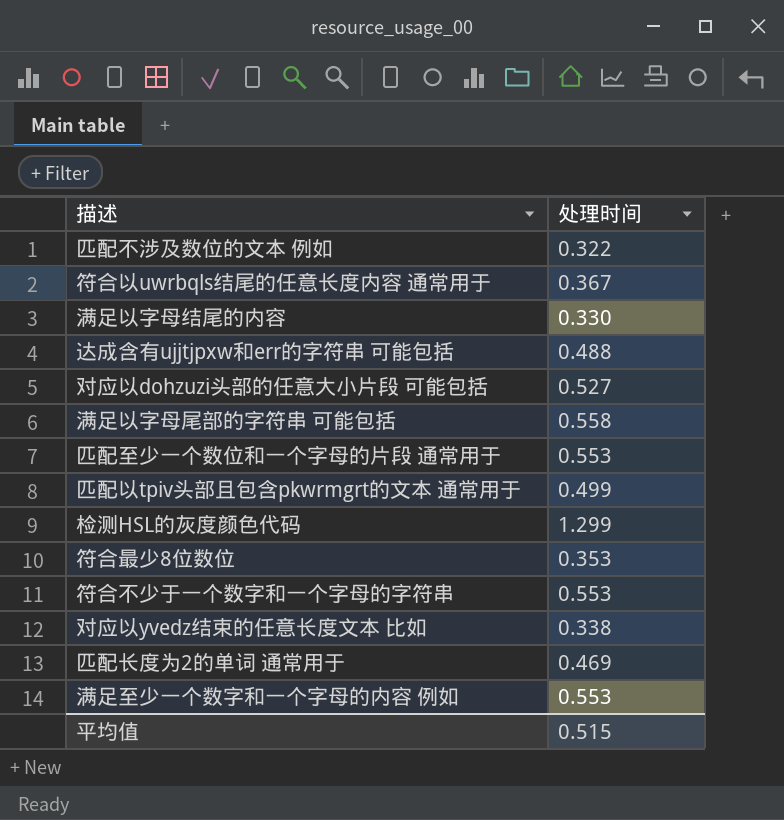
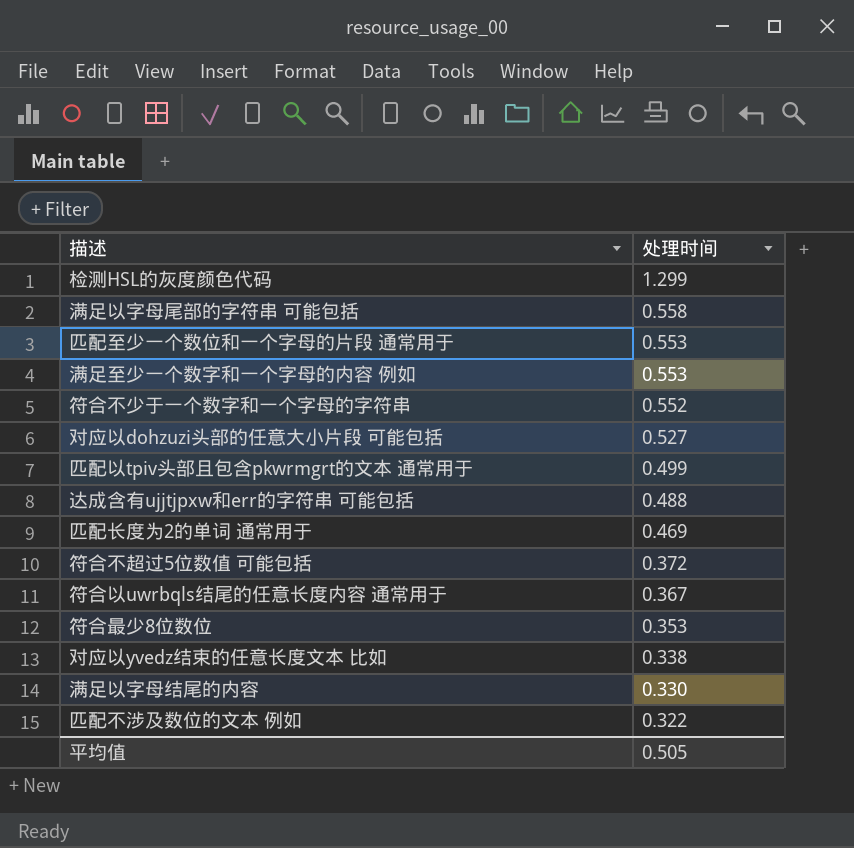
row order: none -> 处理时间 descending
符合不少于一个数字和一个字母的字符串 | 处理时间: 0.553 -> 0.552
row 符合不超过5位数值 可能包括: none -> 0.372
平均值 | 处理时间: 0.515 -> 0.505

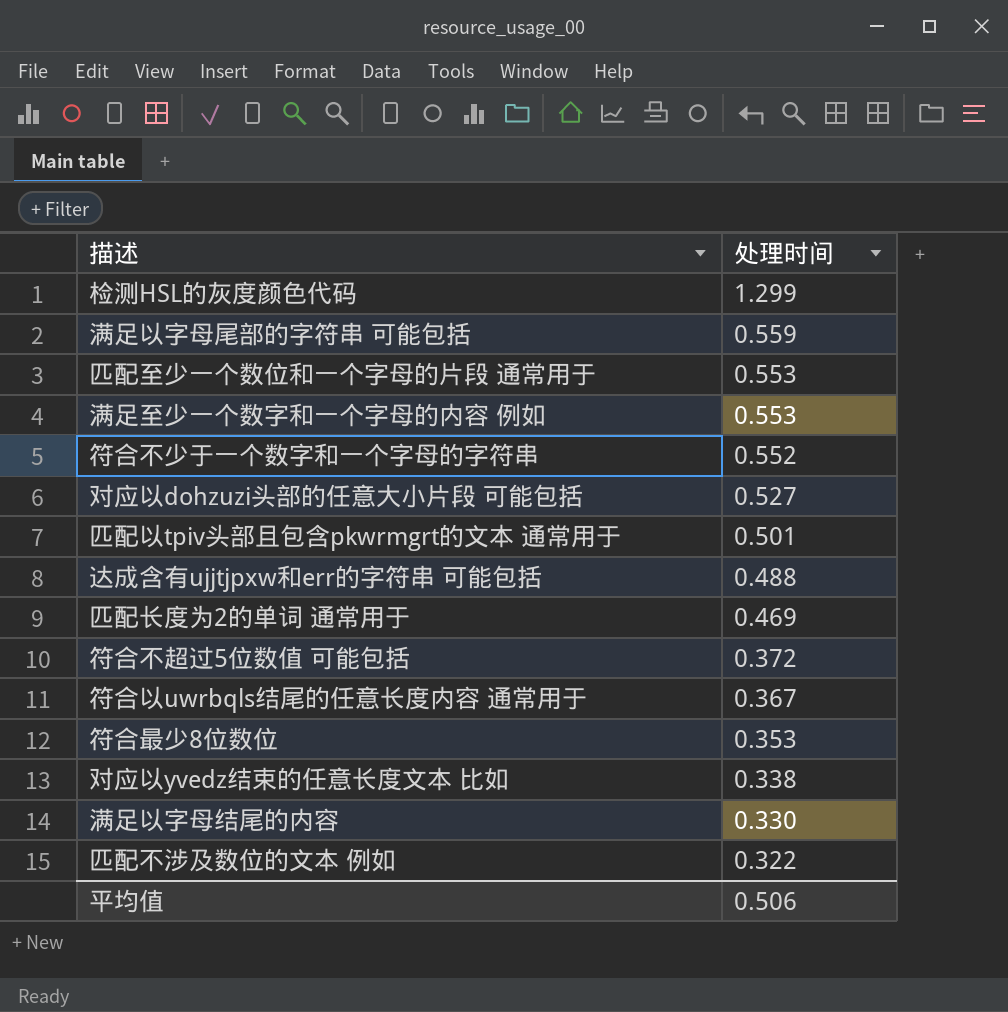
满足以字母尾部的字符串 可能包括 | 处理时间: 0.558 -> 0.559
匹配以tpiv头部且包含pkwrmgrt的文本 通常用于 | 处理时间: 0.499 -> 0.501
平均值 | 处理时间: 0.505 -> 0.506

